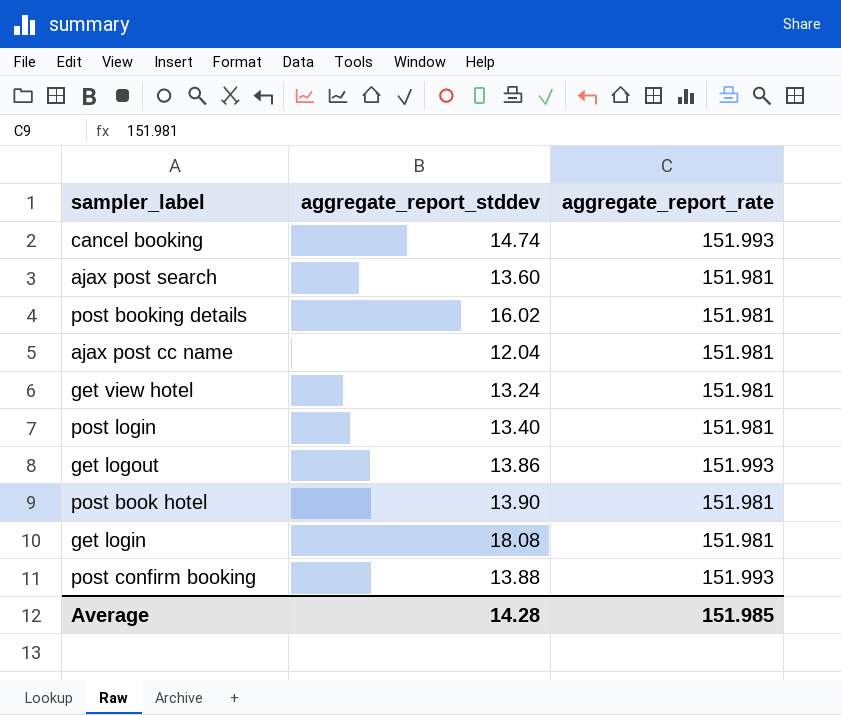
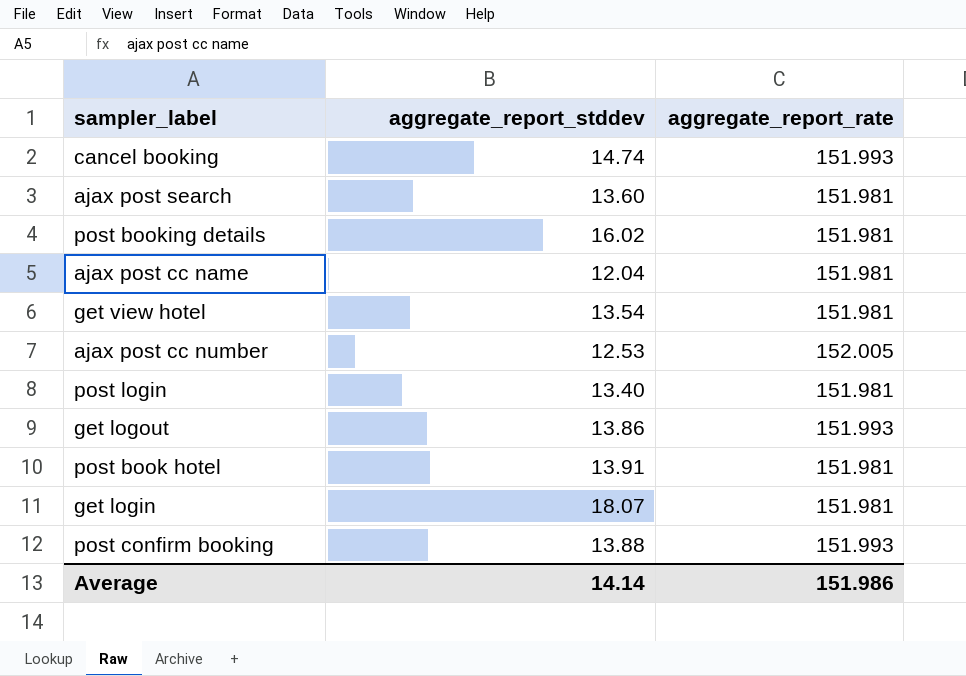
get view hotel | aggregate_report_stddev: 13.24 -> 13.54
row ajax post cc number: none -> 12.53 | 152.005
post book hotel | aggregate_report_stddev: 13.90 -> 13.91
get login | aggregate_report_stddev: 18.08 -> 18.07
Average | aggregate_report_stddev: 14.28 -> 14.14
Average | aggregate_report_rate: 151.985 -> 151.986

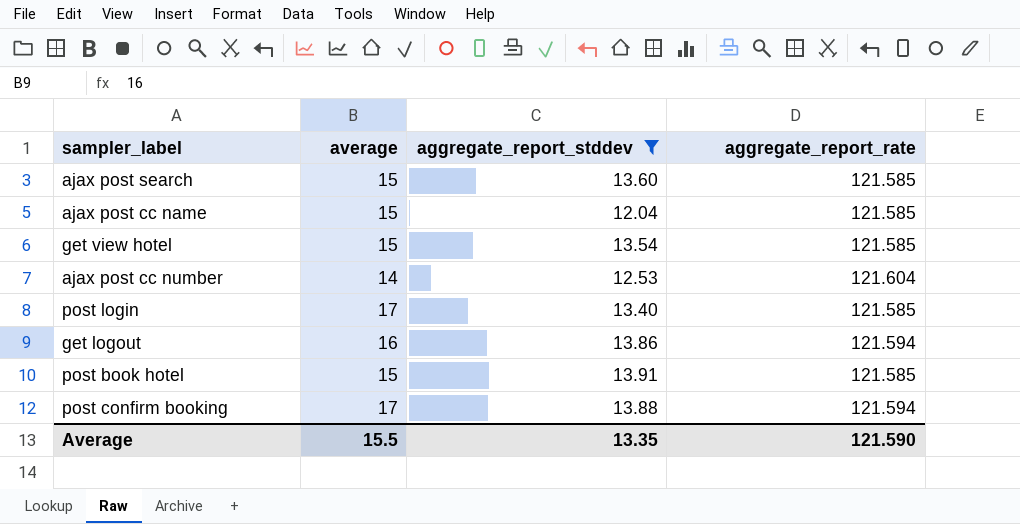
filter: none -> aggregate_report_stddev <= 13.91
column average | position: none -> 2
ajax post search | aggregate_report_rate: 151.981 -> 121.585
ajax post cc name | aggregate_report_rate: 151.981 -> 121.585
get view hotel | aggregate_report_rate: 151.981 -> 121.585
ajax post cc number | aggregate_report_rate: 152.005 -> 121.604
post login | aggregate_report_rate: 151.981 -> 121.585
get logout | aggregate_report_rate: 151.993 -> 121.594
post book hotel | aggregate_report_rate: 151.981 -> 121.585
post confirm booking | aggregate_report_rate: 151.993 -> 121.594
Average | aggregate_report_stddev: 14.14 -> 13.35
Average | aggregate_report_rate: 151.986 -> 121.590

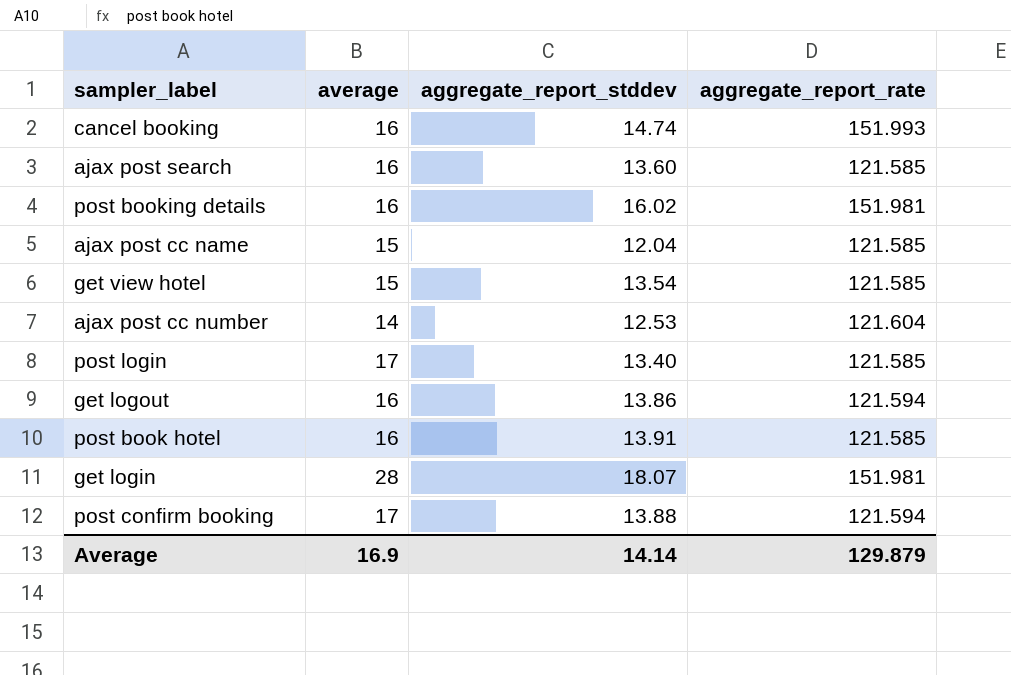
filter: aggregate_report_stddev <= 13.91 -> none
ajax post search | average: 15 -> 16
post book hotel | average: 15 -> 16
Average | average: 15.5 -> 16.9
Average | aggregate_report_stddev: 13.35 -> 14.14
Average | aggregate_report_rate: 121.590 -> 129.879

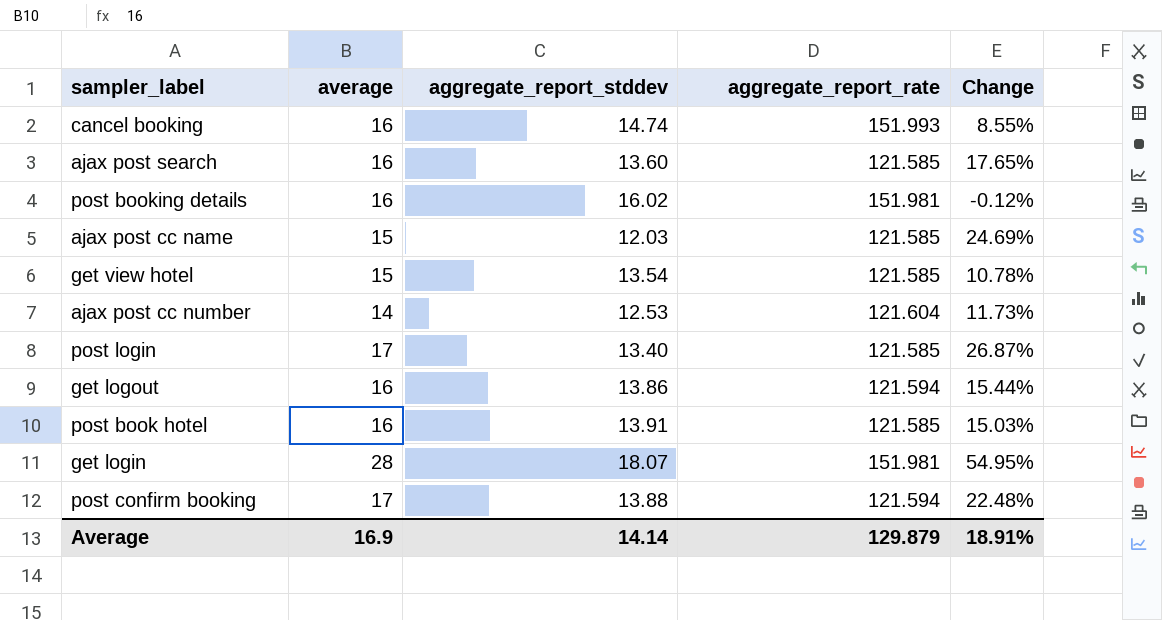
column Change | formula: none -> ([average] - [aggregate_report_stddev]) / [aggregate_report_stddev]
ajax post cc name | aggregate_report_stddev: 12.04 -> 12.03

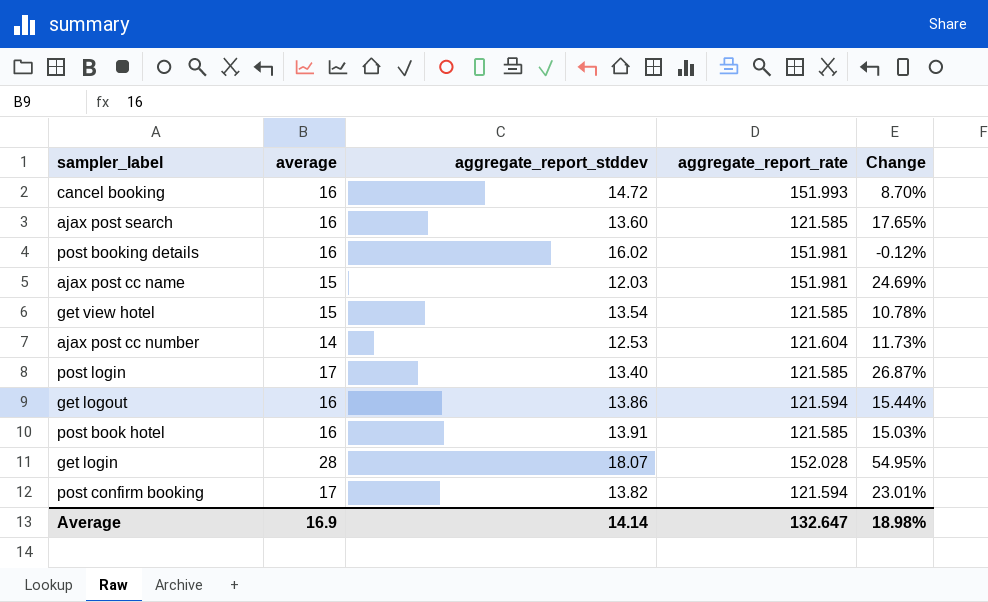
cancel booking | aggregate_report_stddev: 14.74 -> 14.72
cancel booking | Change: 8.55% -> 8.70%
ajax post cc name | aggregate_report_rate: 121.585 -> 151.981
get login | aggregate_report_rate: 151.981 -> 152.028
post confirm booking | aggregate_report_stddev: 13.88 -> 13.82
post confirm booking | Change: 22.48% -> 23.01%
Average | aggregate_report_rate: 129.879 -> 132.647
Average | Change: 18.91% -> 18.98%

